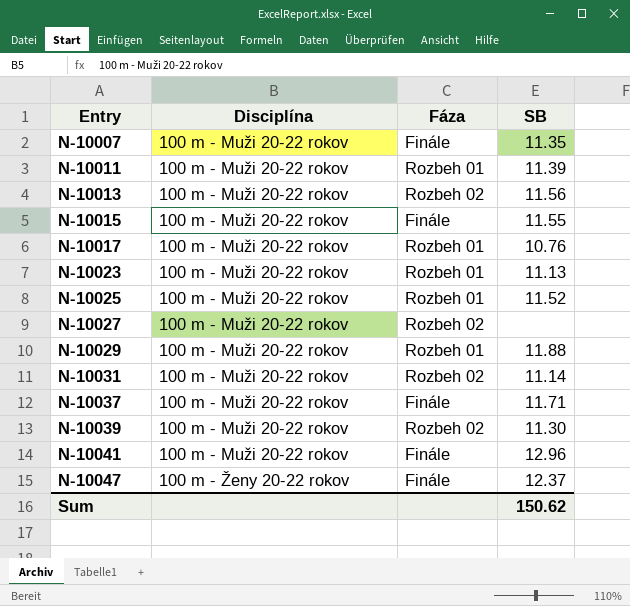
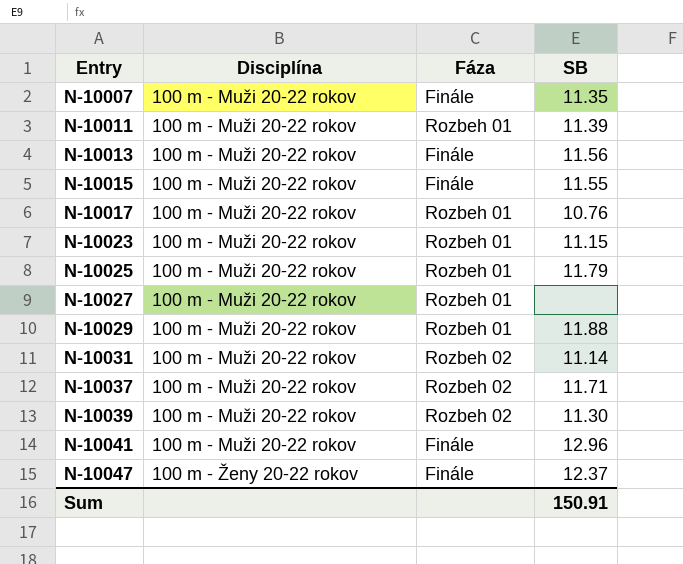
N-10013 | Fáza: Rozbeh 02 -> Finále
N-10023 | SB: 11.13 -> 11.15
N-10025 | SB: 11.52 -> 11.79
N-10027 | Fáza: Rozbeh 02 -> Rozbeh 01
N-10037 | Fáza: Finále -> Rozbeh 02
Sum | SB: 150.62 -> 150.91

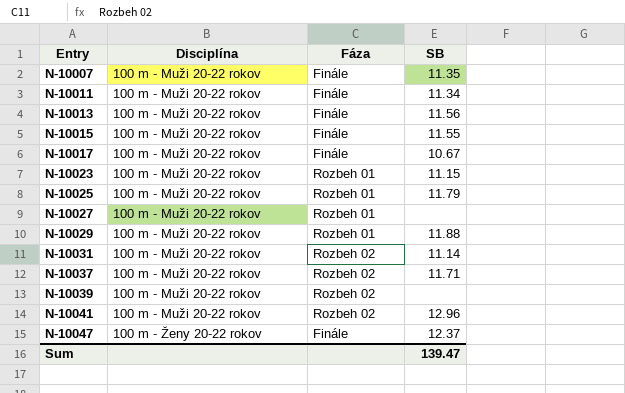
N-10011 | Fáza: Rozbeh 01 -> Finále
N-10011 | SB: 11.39 -> 11.34
N-10017 | Fáza: Rozbeh 01 -> Finále
N-10017 | SB: 10.76 -> 10.67
N-10039 | SB: 11.30 -> none
N-10041 | Fáza: Finále -> Rozbeh 02
Sum | SB: 150.91 -> 139.47

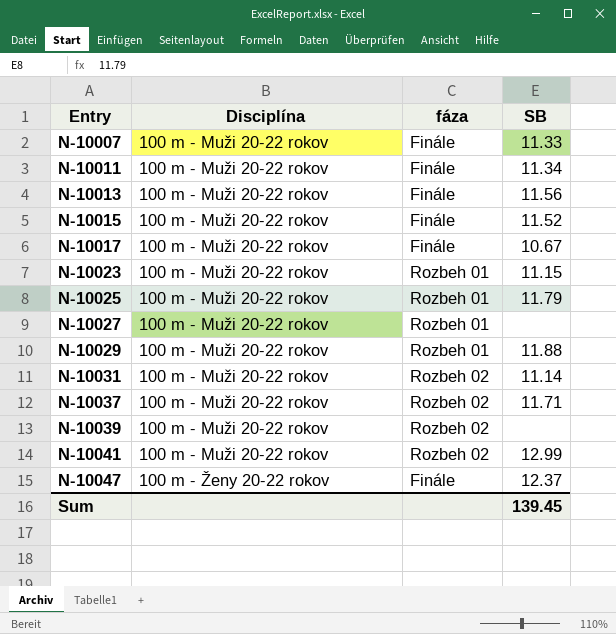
column name: Fáza -> fáza
N-10007 | SB: 11.35 -> 11.33
N-10015 | SB: 11.55 -> 11.52
N-10041 | SB: 12.96 -> 12.99
Sum | SB: 139.47 -> 139.45

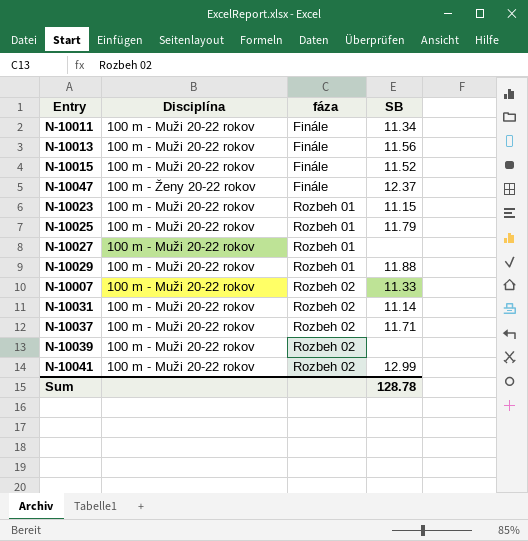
row order: Entry ascending -> fáza ascending
row N-10017: 100 m - Muži 20-22 rokov | Finále | 10.67 -> none
N-10007 | fáza: Finále -> Rozbeh 02
Sum | SB: 139.45 -> 128.78

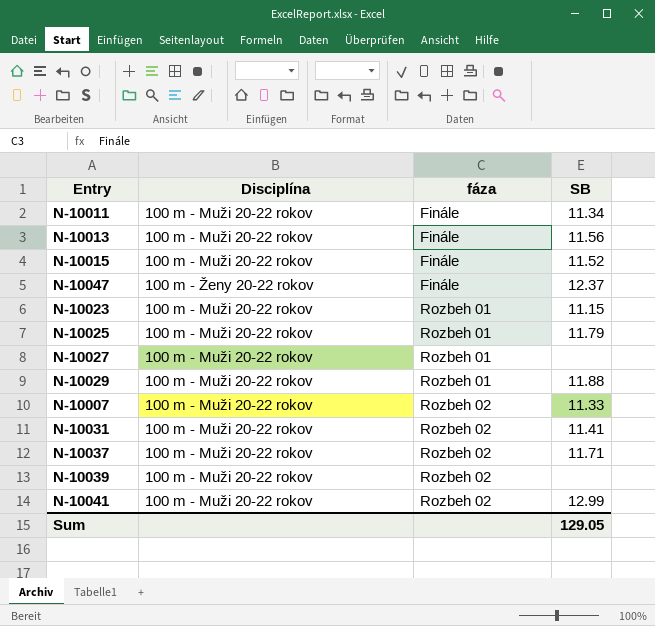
N-10031 | SB: 11.14 -> 11.41
Sum | SB: 128.78 -> 129.05

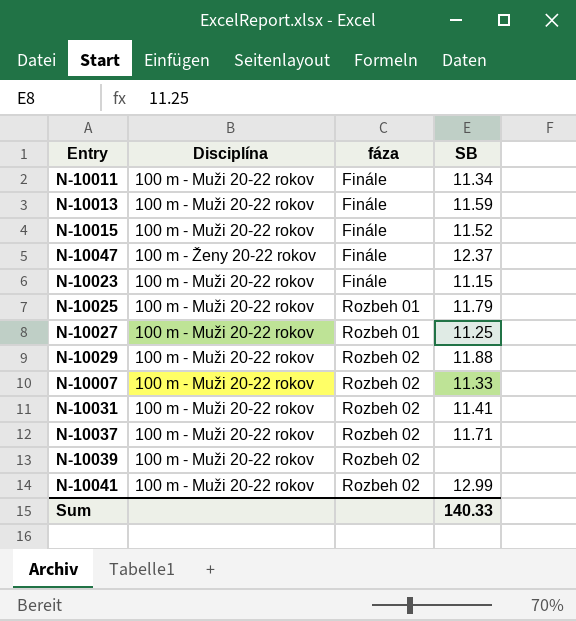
N-10013 | SB: 11.56 -> 11.59
N-10023 | fáza: Rozbeh 01 -> Finále
N-10027 | SB: none -> 11.25
N-10029 | fáza: Rozbeh 01 -> Rozbeh 02
Sum | SB: 129.05 -> 140.33

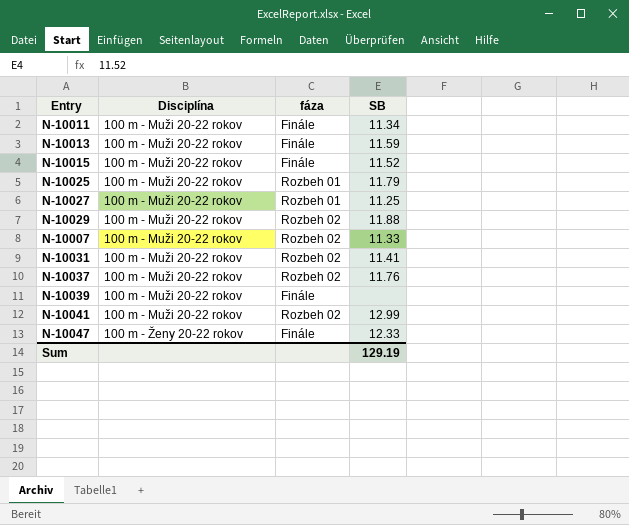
row order: fáza ascending -> Disciplína ascending
row N-10023: 100 m - Muži 20-22 rokov | Finále | 11.15 -> none
N-10037 | SB: 11.71 -> 11.76
N-10039 | fáza: Rozbeh 02 -> Finále
N-10047 | SB: 12.37 -> 12.33
Sum | SB: 140.33 -> 129.19

